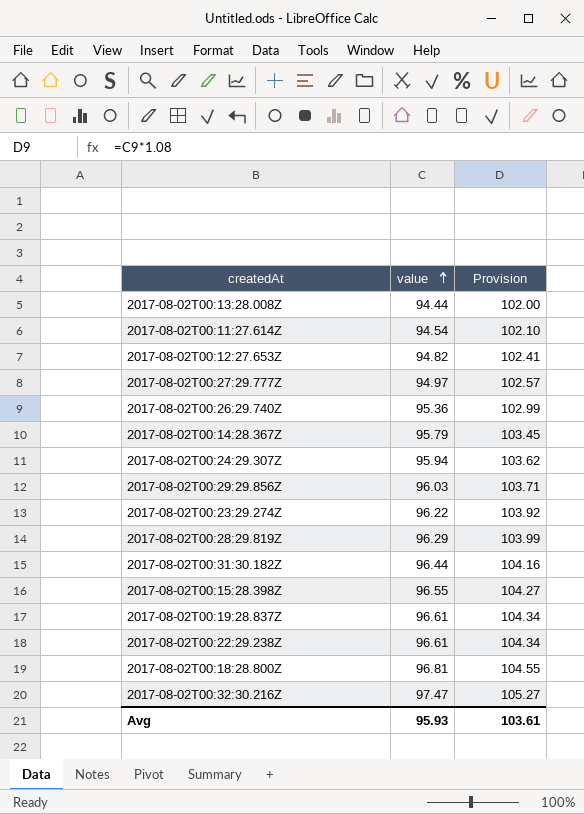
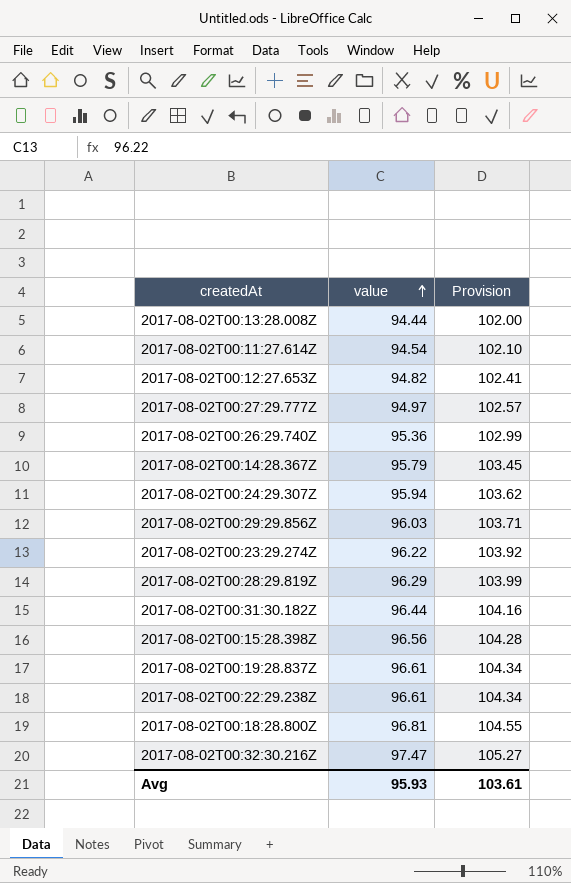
2017-08-02T00:15:28.398Z | value: 96.55 -> 96.56
2017-08-02T00:15:28.398Z | Provision: 104.27 -> 104.28

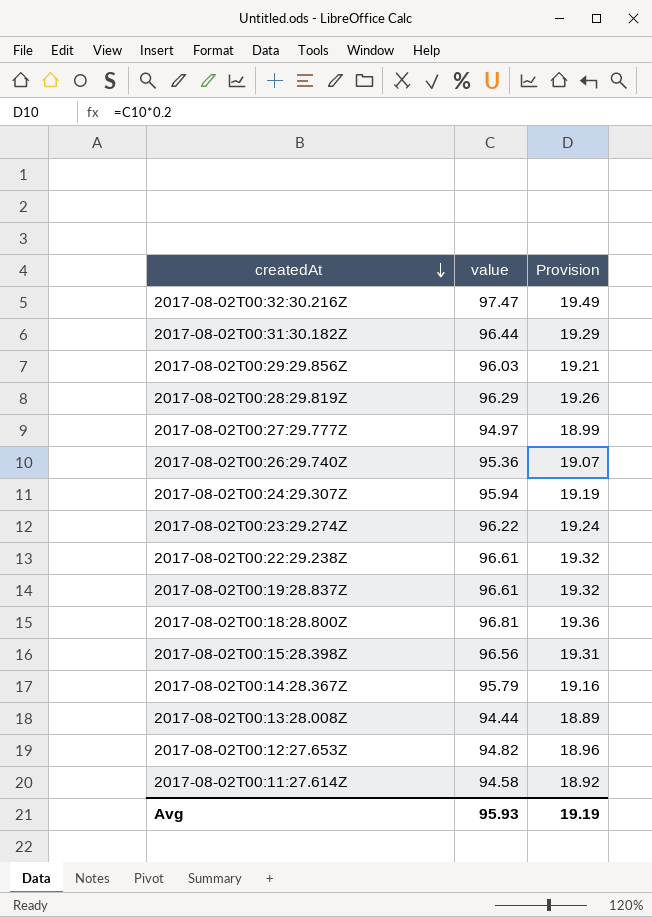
row order: value ascending -> createdAt descending
column Provision | formula: [value] * 1.08 -> [value] * 0.2
2017-08-02T00:11:27.614Z | value: 94.54 -> 94.58
Avg | Provision: 103.61 -> 19.19

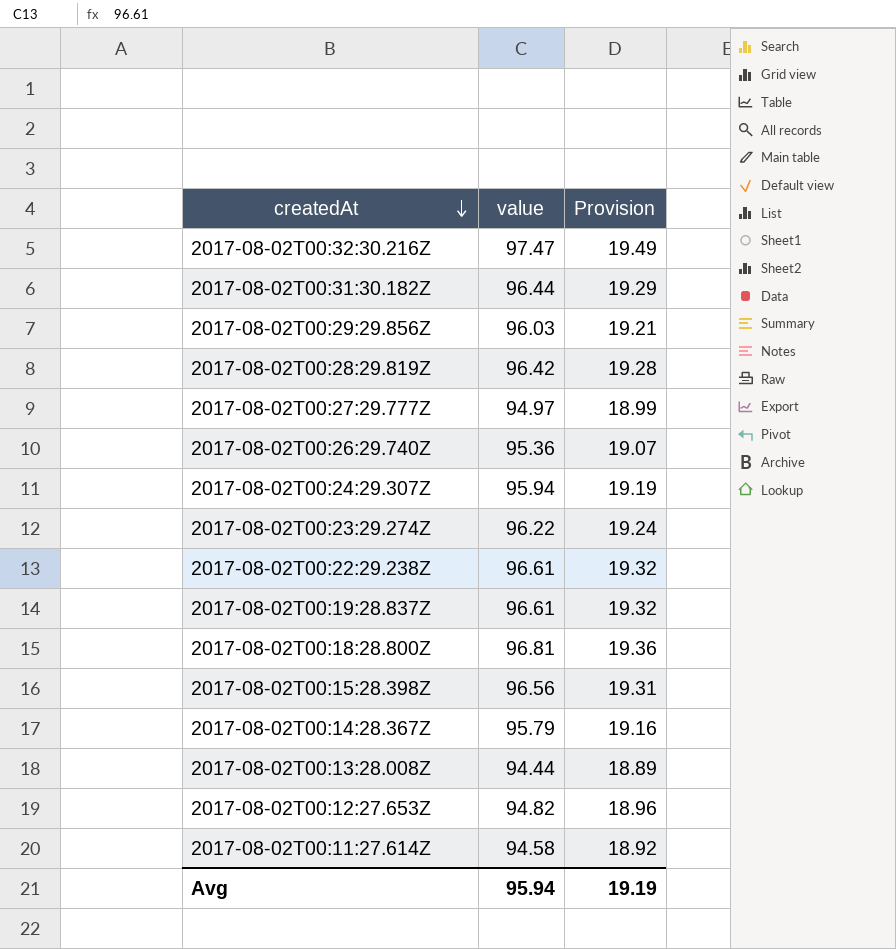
2017-08-02T00:28:29.819Z | value: 96.29 -> 96.42
2017-08-02T00:28:29.819Z | Provision: 19.26 -> 19.28
Avg | value: 95.93 -> 95.94

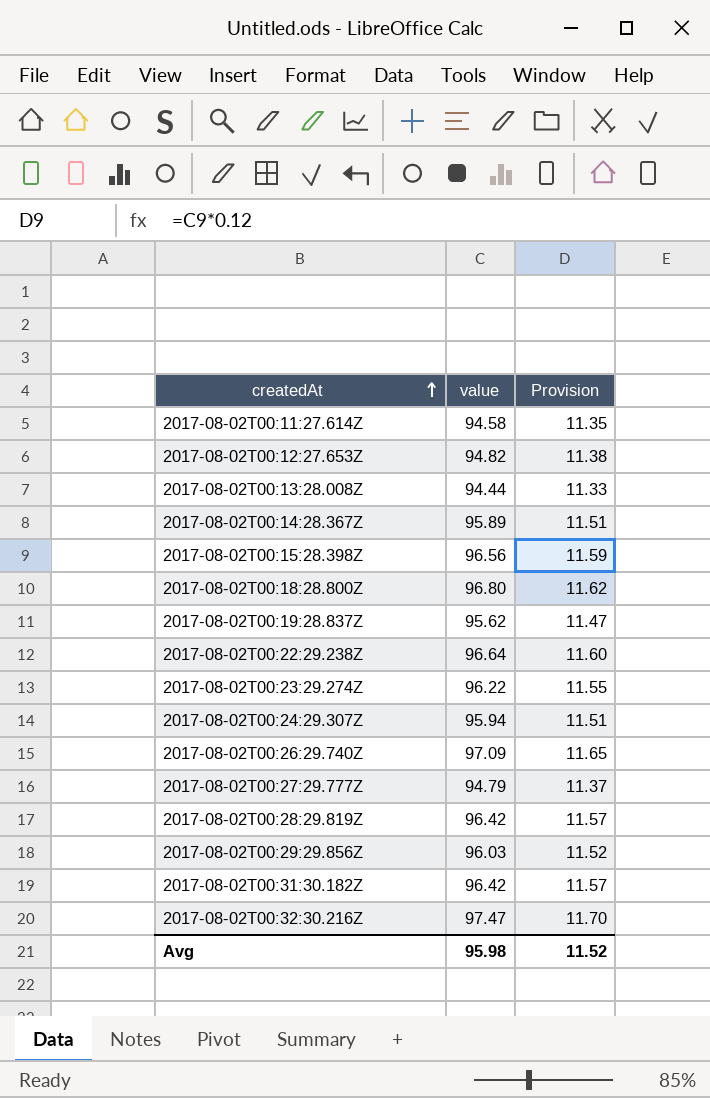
row order: createdAt descending -> createdAt ascending
column Provision | formula: [value] * 0.2 -> [value] * 0.12
2017-08-02T00:14:28.367Z | value: 95.79 -> 95.89
2017-08-02T00:18:28.800Z | value: 96.81 -> 96.80
2017-08-02T00:19:28.837Z | value: 96.61 -> 95.62
2017-08-02T00:22:29.238Z | value: 96.61 -> 96.64
2017-08-02T00:26:29.740Z | value: 95.36 -> 97.09
2017-08-02T00:27:29.777Z | value: 94.97 -> 94.79
2017-08-02T00:31:30.182Z | value: 96.44 -> 96.42
Avg | value: 95.94 -> 95.98
Avg | Provision: 19.19 -> 11.52

